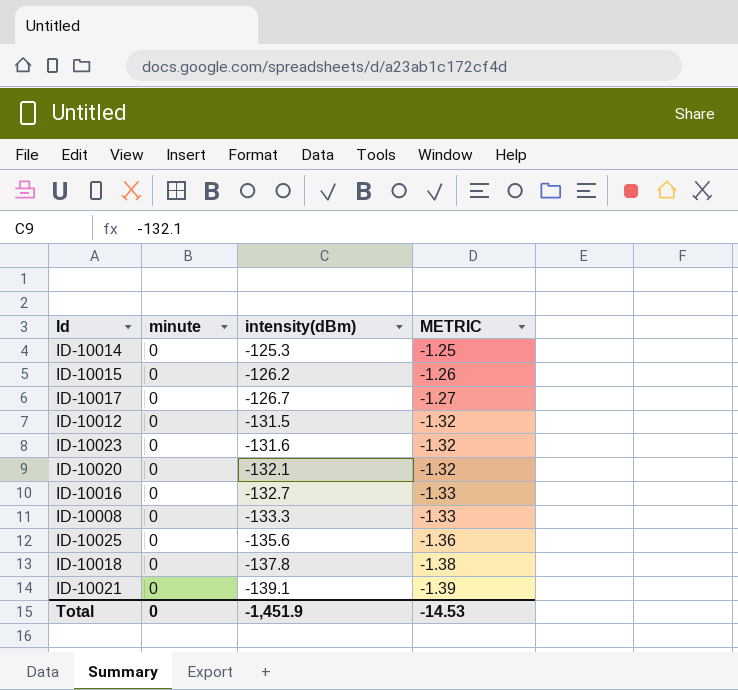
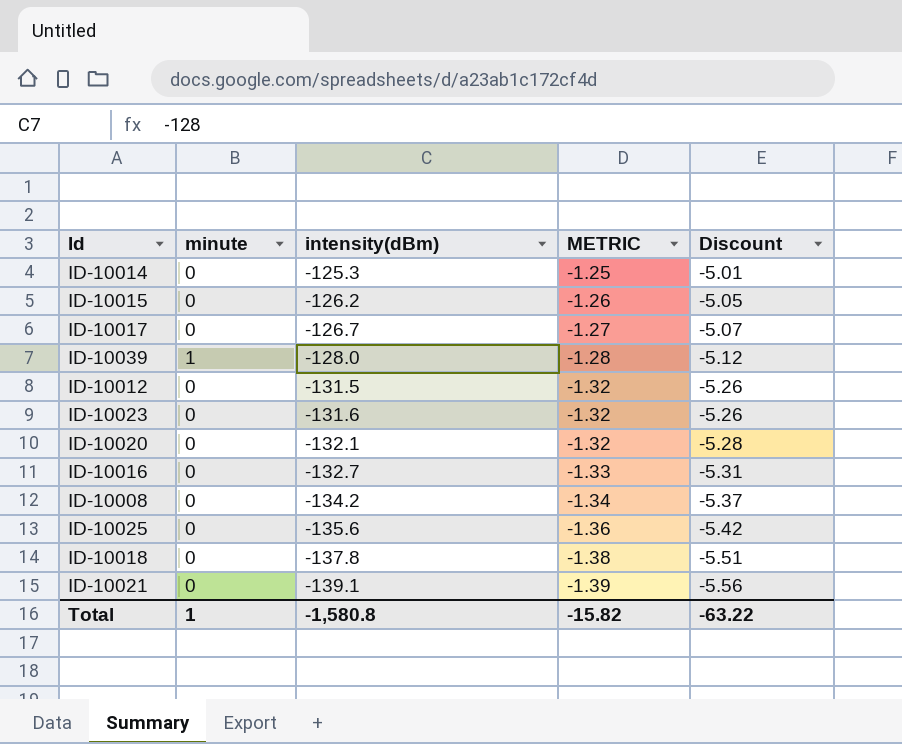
column Discount | formula: none -> [intensity(dBm)] * 0.04
row ID-10039: none -> 1 | -128.0 | -1.28 | -5.12
ID-10008 | intensity(dBm): -133.3 -> -134.2
ID-10008 | METRIC: -1.33 -> -1.34
Total | minute: 0 -> 1
Total | intensity(dBm): -1,451.9 -> -1,580.8
Total | METRIC: -14.53 -> -15.82

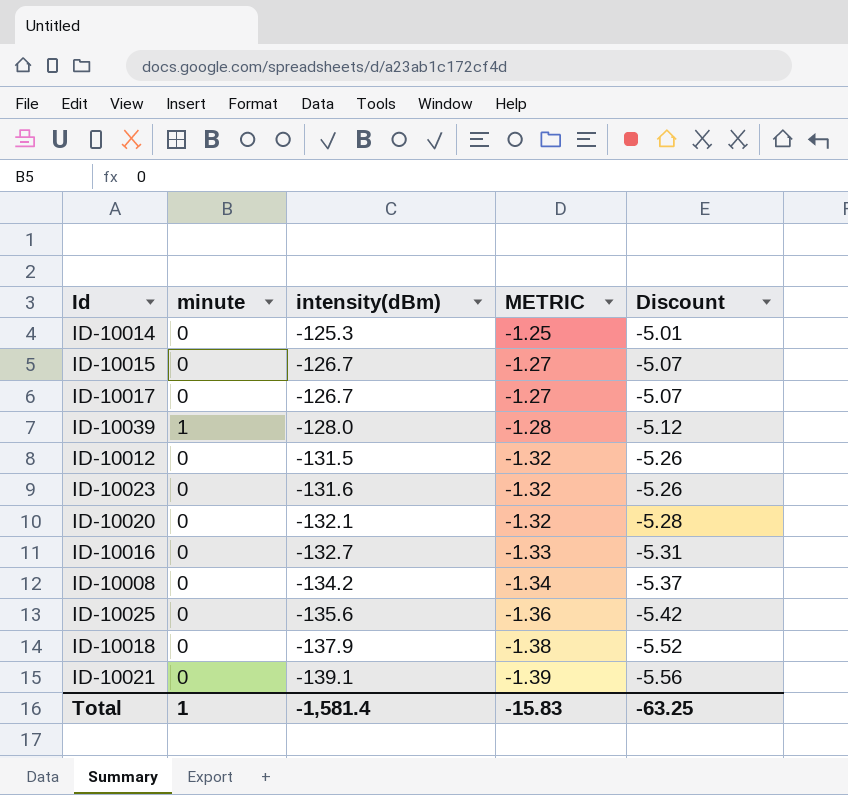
ID-10015 | intensity(dBm): -126.2 -> -126.7
ID-10015 | METRIC: -1.26 -> -1.27
ID-10015 | Discount: -5.05 -> -5.07
ID-10018 | intensity(dBm): -137.8 -> -137.9
ID-10018 | Discount: -5.51 -> -5.52
Total | intensity(dBm): -1,580.8 -> -1,581.4
Total | METRIC: -15.82 -> -15.83
Total | Discount: -63.22 -> -63.25

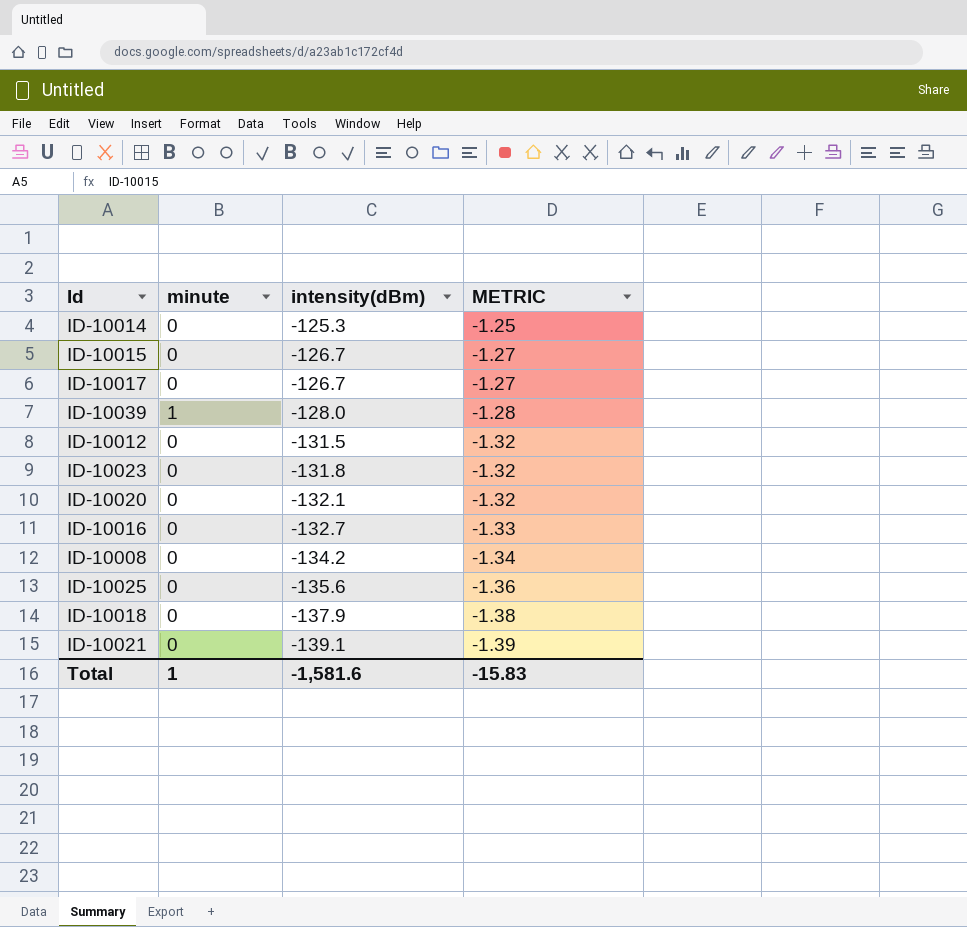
column Discount | formula: [intensity(dBm)] * 0.04 -> none
ID-10023 | intensity(dBm): -131.6 -> -131.8
Total | intensity(dBm): -1,581.4 -> -1,581.6

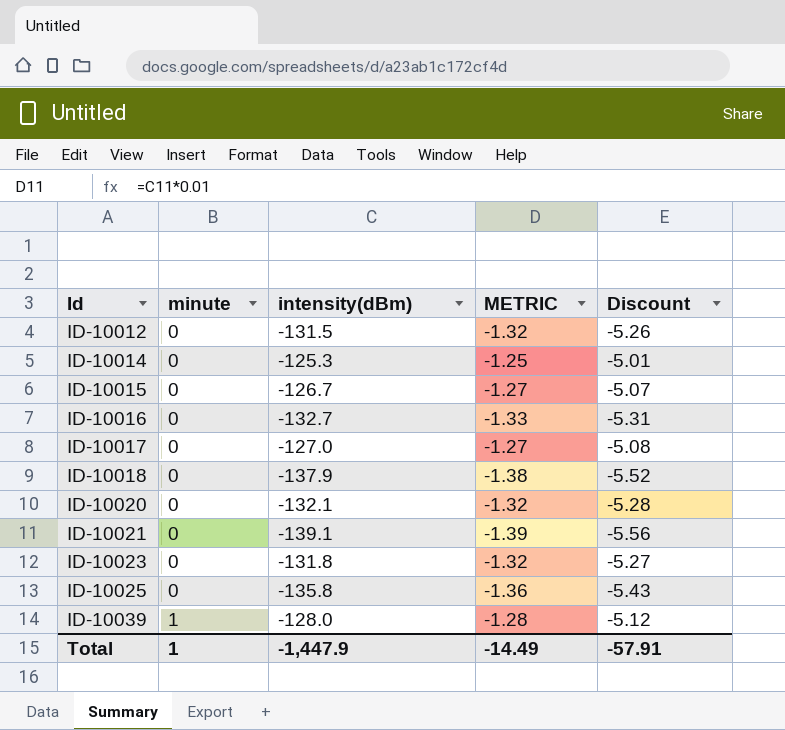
row order: intensity(dBm) descending -> Id ascending
column Discount | formula: none -> [intensity(dBm)] * 0.04
row ID-10008: 0 | -134.2 | -1.34 -> none
ID-10017 | intensity(dBm): -126.7 -> -127.0
ID-10025 | intensity(dBm): -135.6 -> -135.8
Total | intensity(dBm): -1,581.6 -> -1,447.9
Total | METRIC: -15.83 -> -14.49

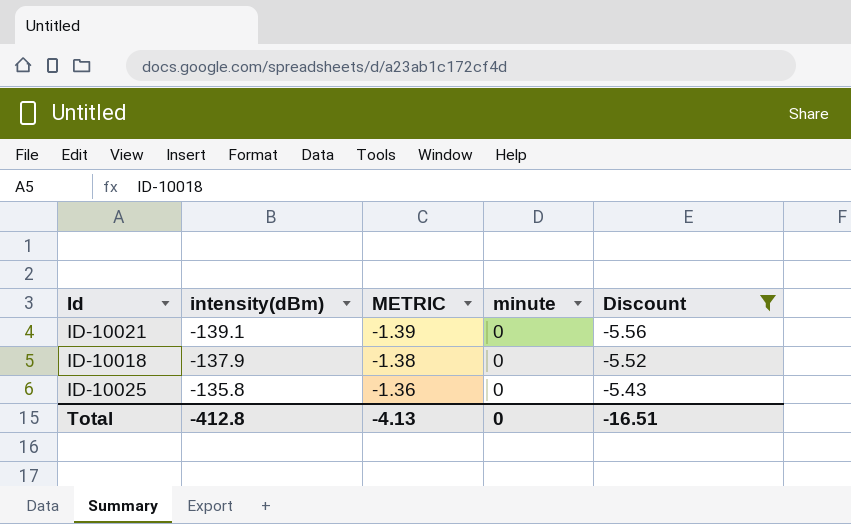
filter: none -> Discount <= -5.43
row order: Id ascending -> intensity(dBm) ascending
column minute | position: 2 -> 4
Total | intensity(dBm): -1,447.9 -> -412.8
Total | METRIC: -14.49 -> -4.13
Total | minute: 1 -> 0
Total | Discount: -57.91 -> -16.51

